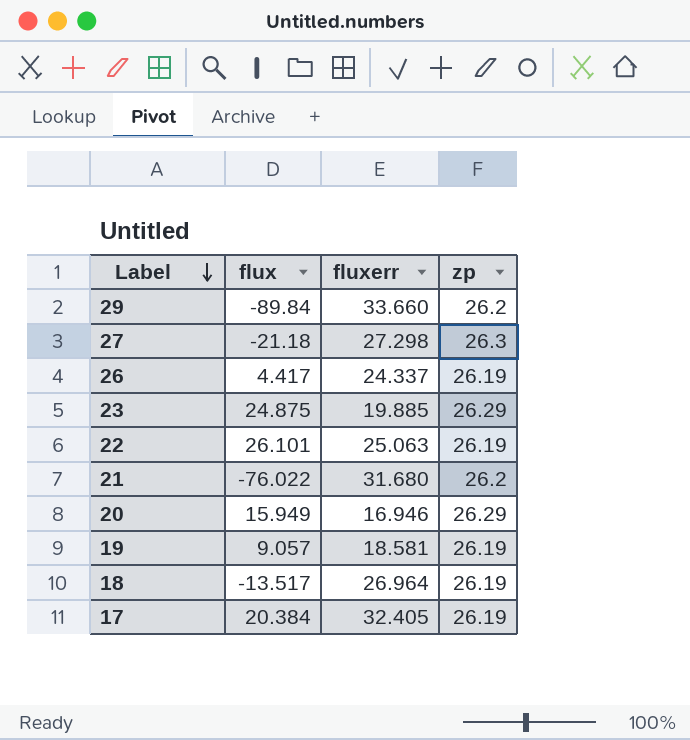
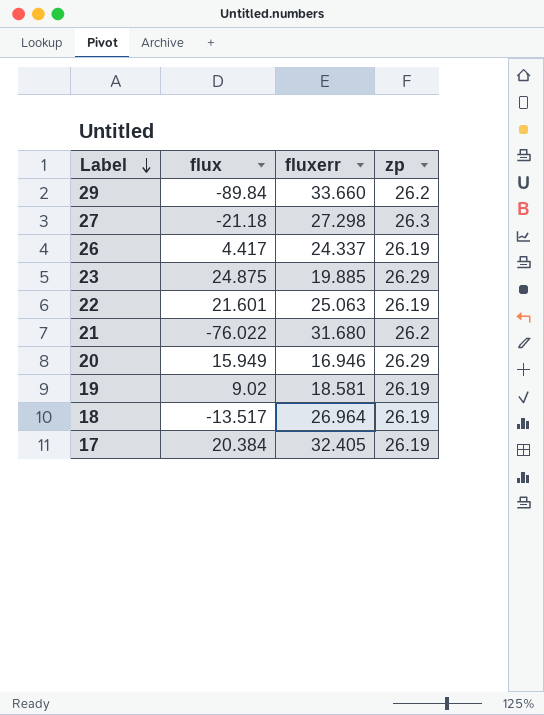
22 | flux: 26.101 -> 21.601
19 | flux: 9.057 -> 9.02

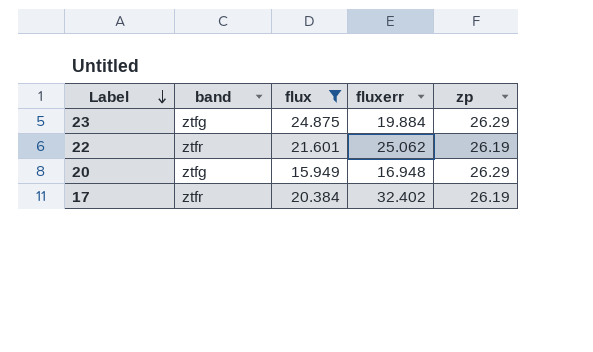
filter: none -> flux >= 15.949
column band | position: none -> 2
23 | fluxerr: 19.885 -> 19.884
22 | fluxerr: 25.063 -> 25.062
20 | fluxerr: 16.946 -> 16.948
17 | fluxerr: 32.405 -> 32.402

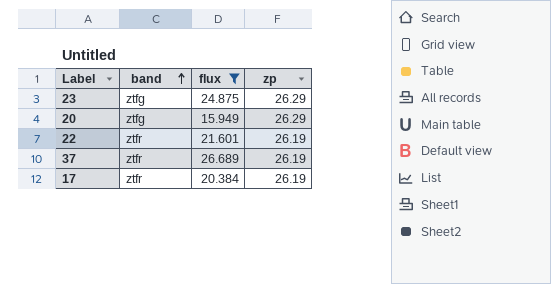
row order: Label descending -> band ascending
column fluxerr | position: 4 -> none
row 37: none -> ztfr | 26.689 | 26.19

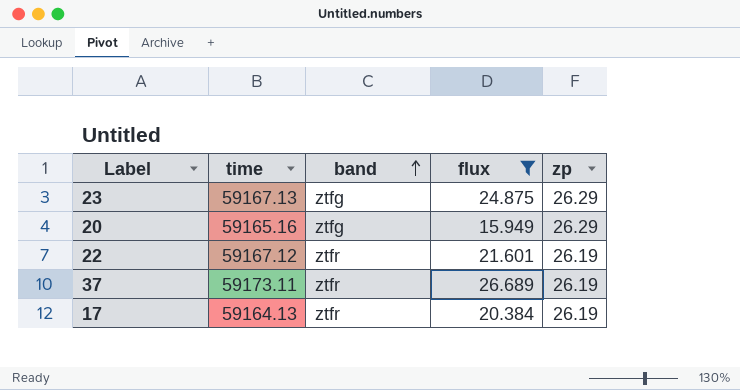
column time | position: none -> 2

